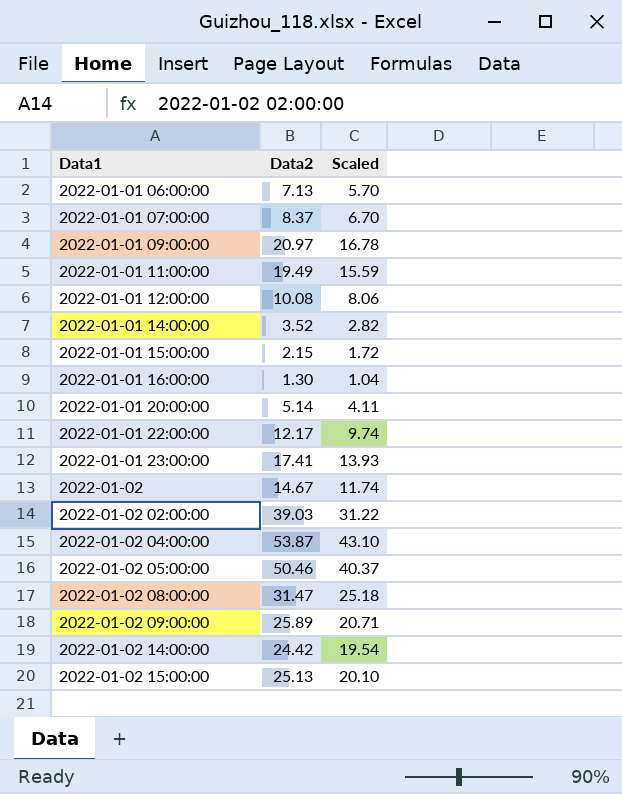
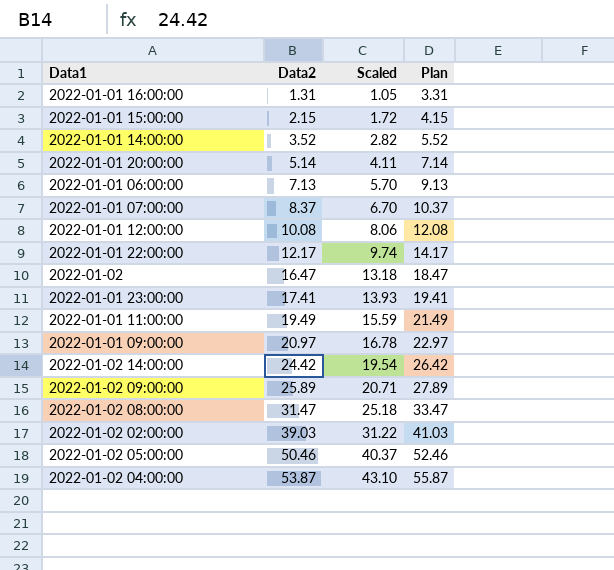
row order: Data1 ascending -> Data2 ascending
column Plan | formula: none -> [Data2] + 2
row 2022-01-02 15:00:00: 25.13 | 20.10 -> none
2022-01-01 16:00:00 | Data2: 1.30 -> 1.31
2022-01-01 16:00:00 | Scaled: 1.04 -> 1.05
2022-01-02 | Data2: 14.67 -> 16.47
2022-01-02 | Scaled: 11.74 -> 13.18

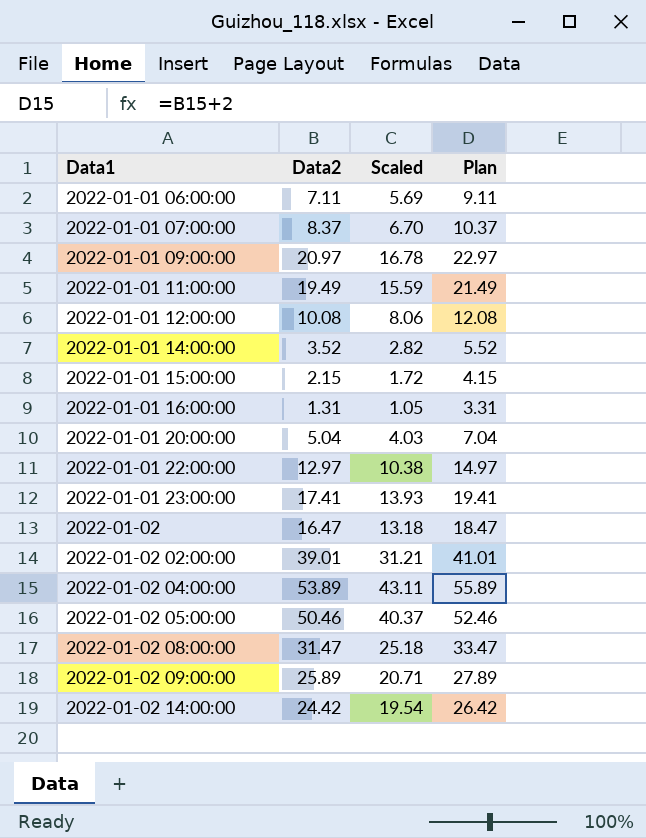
row order: Data2 ascending -> Data1 ascending
2022-01-01 06:00:00 | Data2: 7.13 -> 7.11
2022-01-01 06:00:00 | Scaled: 5.70 -> 5.69
2022-01-01 06:00:00 | Plan: 9.13 -> 9.11
2022-01-01 20:00:00 | Data2: 5.14 -> 5.04
2022-01-01 20:00:00 | Scaled: 4.11 -> 4.03
2022-01-01 20:00:00 | Plan: 7.14 -> 7.04
2022-01-01 22:00:00 | Data2: 12.17 -> 12.97
2022-01-01 22:00:00 | Scaled: 9.74 -> 10.38
2022-01-01 22:00:00 | Plan: 14.17 -> 14.97
2022-01-02 02:00:00 | Data2: 39.03 -> 39.01
2022-01-02 02:00:00 | Scaled: 31.22 -> 31.21
2022-01-02 02:00:00 | Plan: 41.03 -> 41.01
2022-01-02 04:00:00 | Data2: 53.87 -> 53.89
2022-01-02 04:00:00 | Scaled: 43.10 -> 43.11
2022-01-02 04:00:00 | Plan: 55.87 -> 55.89

